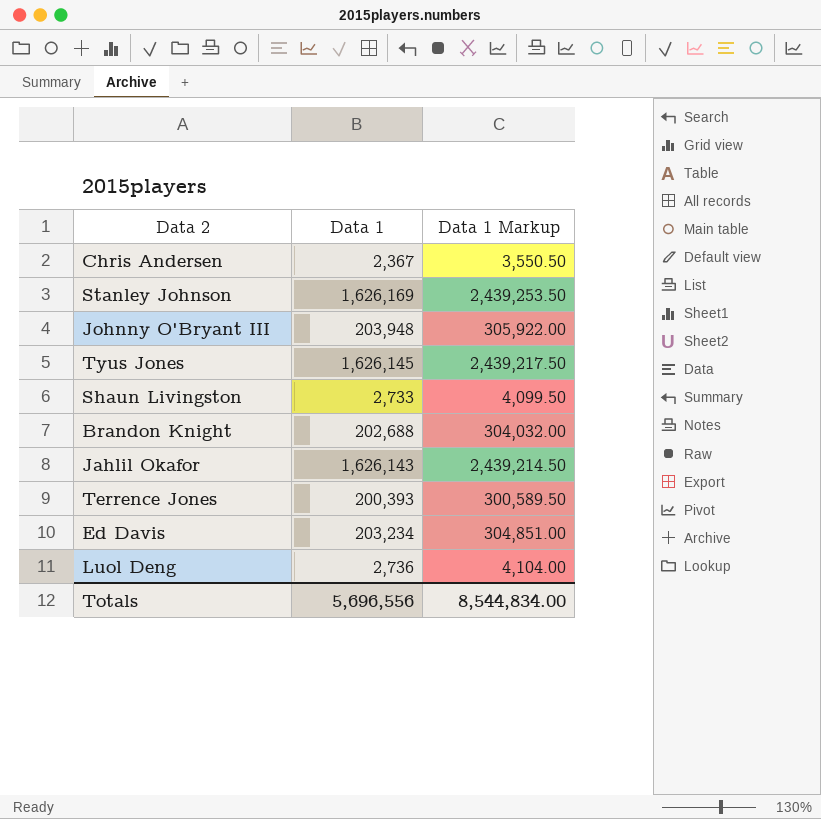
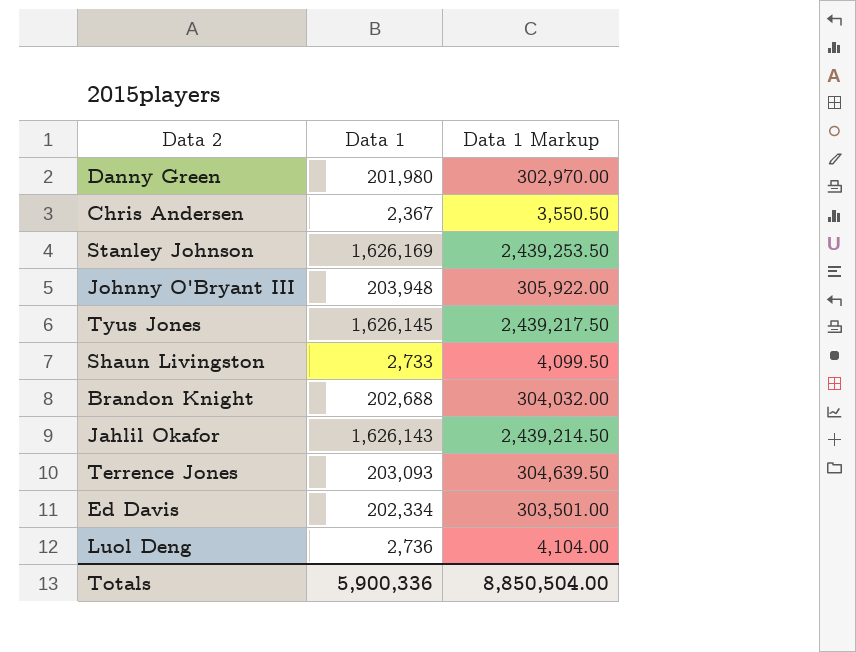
row Danny Green: none -> 201,980 | 302,970.00
Terrence Jones | Data 1: 200,393 -> 203,093
Terrence Jones | Data 1 Markup: 300,589.50 -> 304,639.50
Ed Davis | Data 1: 203,234 -> 202,334
Ed Davis | Data 1 Markup: 304,851.00 -> 303,501.00
Totals | Data 1: 5,696,556 -> 5,900,336
Totals | Data 1 Markup: 8,544,834.00 -> 8,850,504.00

